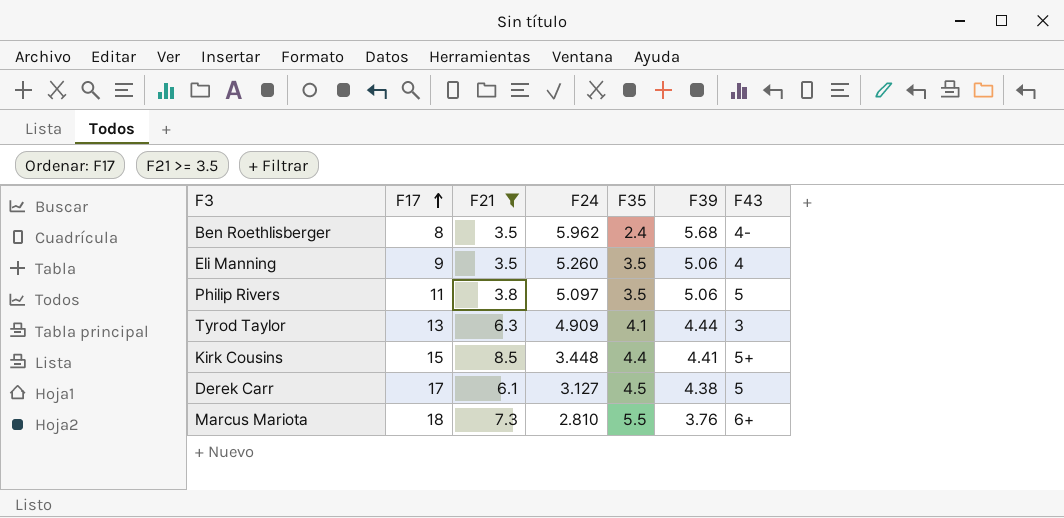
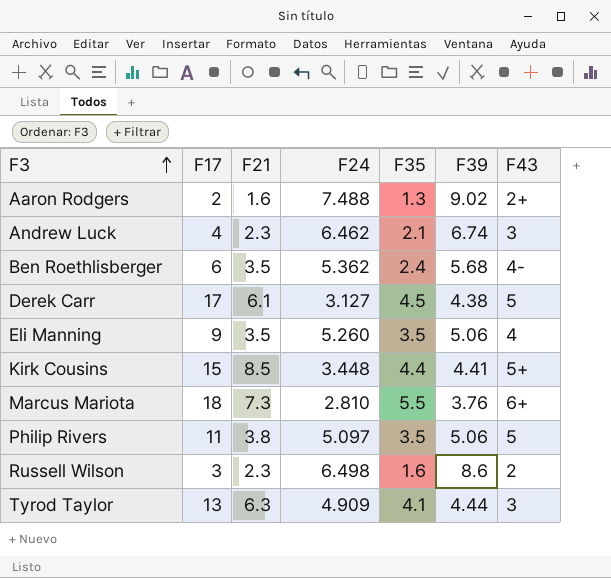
filter: F21 >= 3.5 -> none
row order: F17 ascending -> F3 ascending
Ben Roethlisberger | F17: 8 -> 6
Ben Roethlisberger | F24: 5.962 -> 5.362

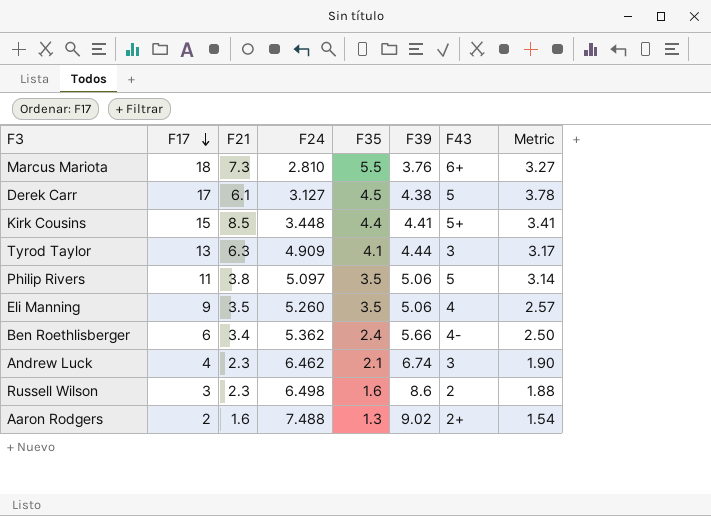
row order: F3 ascending -> F17 descending
column Metric | formula: none -> [F17] / [F35]
Ben Roethlisberger | F21: 3.5 -> 3.4
Ben Roethlisberger | F39: 5.68 -> 5.66

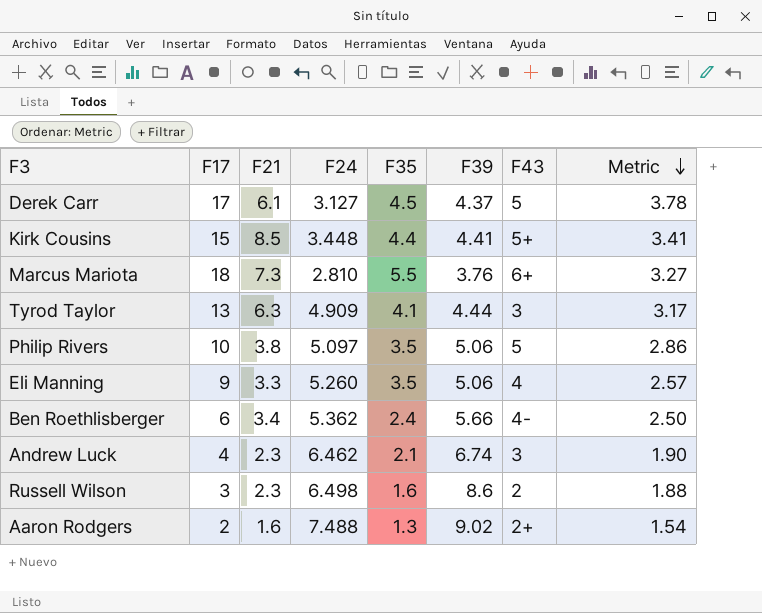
row order: F17 descending -> Metric descending
Derek Carr | F39: 4.38 -> 4.37
Philip Rivers | F17: 11 -> 10
Philip Rivers | Metric: 3.14 -> 2.86
Eli Manning | F21: 3.5 -> 3.3

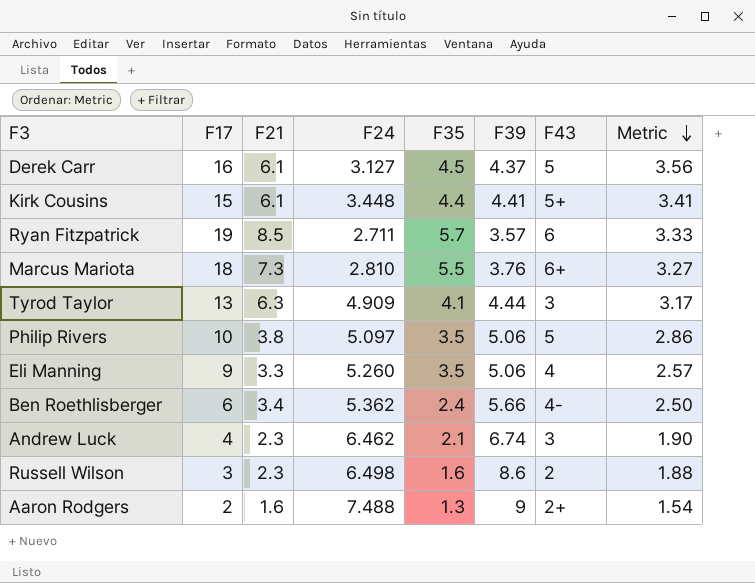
Derek Carr | F17: 17 -> 16
Derek Carr | Metric: 3.78 -> 3.56
Kirk Cousins | F21: 8.5 -> 6.1
row Ryan Fitzpatrick: none -> 19 | 8.5 | 2.711 | 5.7 | 3.57 | 6 | 3.33
Aaron Rodgers | F39: 9.02 -> 9

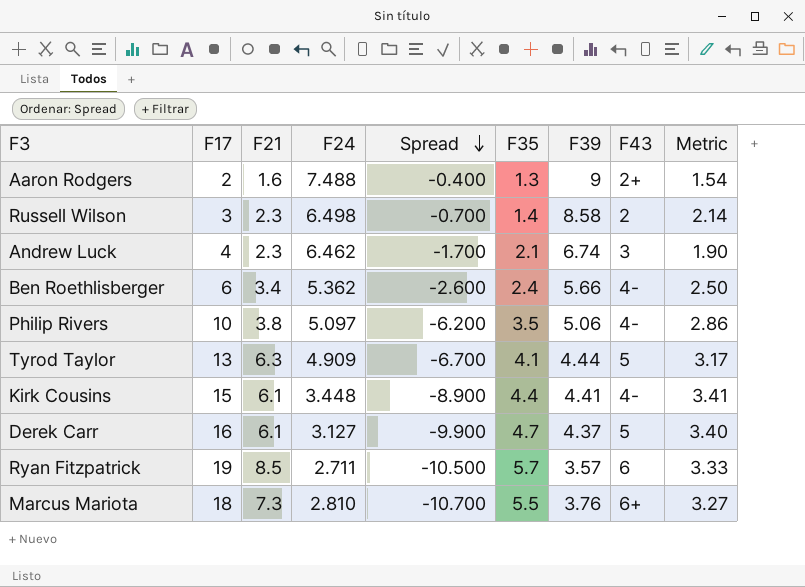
row order: Metric descending -> Spread descending
column Spread | formula: none -> [F21] - [F17]
row Eli Manning: 9 | 3.3 | 5.260 | 3.5 | 5.06 | 4 | 2.57 -> none
Russell Wilson | F35: 1.6 -> 1.4
Russell Wilson | F39: 8.6 -> 8.58
Russell Wilson | Metric: 1.88 -> 2.14
Philip Rivers | F43: 5 -> 4-
Tyrod Taylor | F43: 3 -> 5
Kirk Cousins | F43: 5+ -> 4-
Derek Carr | F35: 4.5 -> 4.7
Derek Carr | Metric: 3.56 -> 3.40

